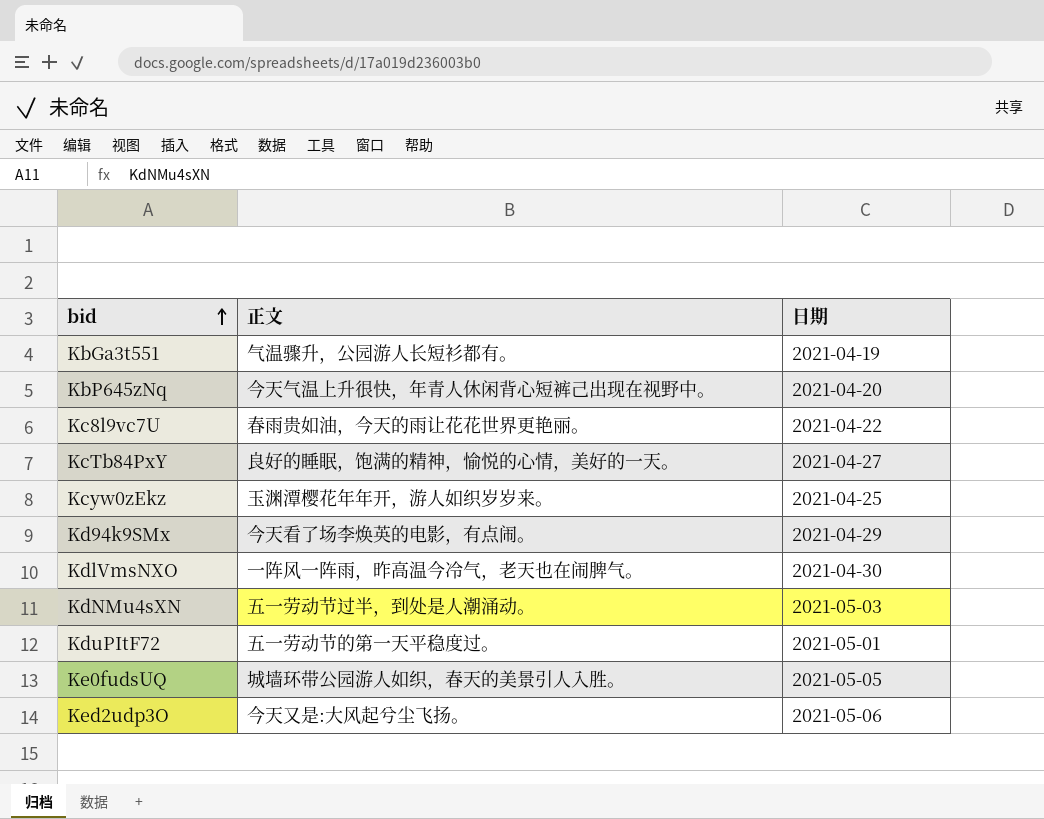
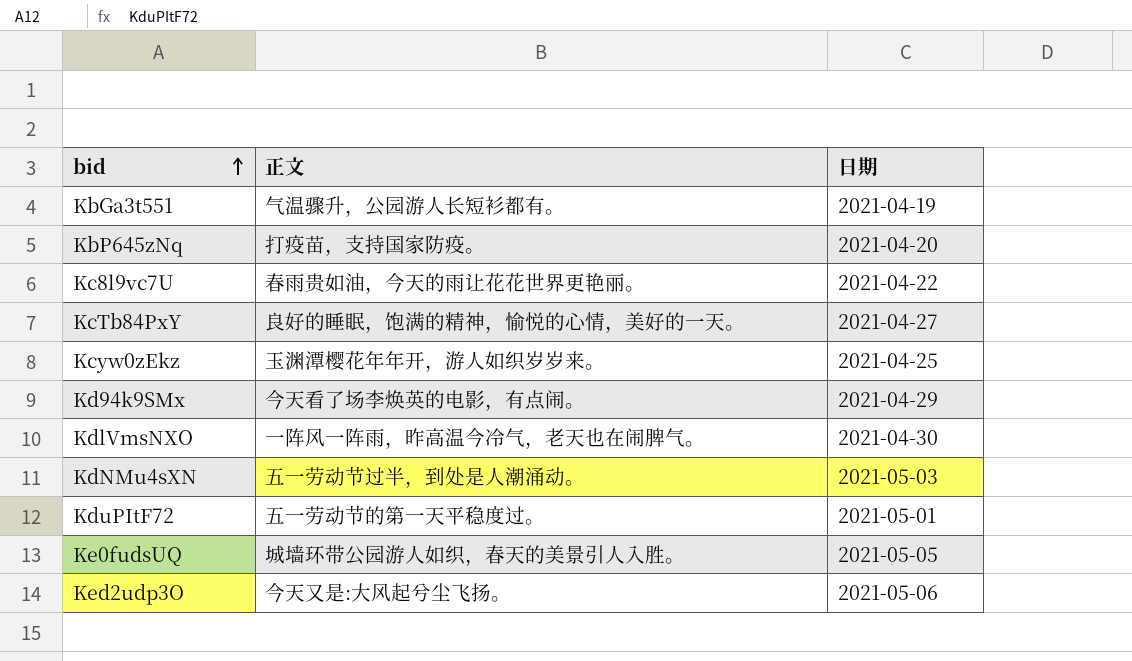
KbP645zNq | 正文: 今天气温上升很快，年青人休闲背心短裤己出现在视野中。 -> 打疫苗，支持国家防疫。

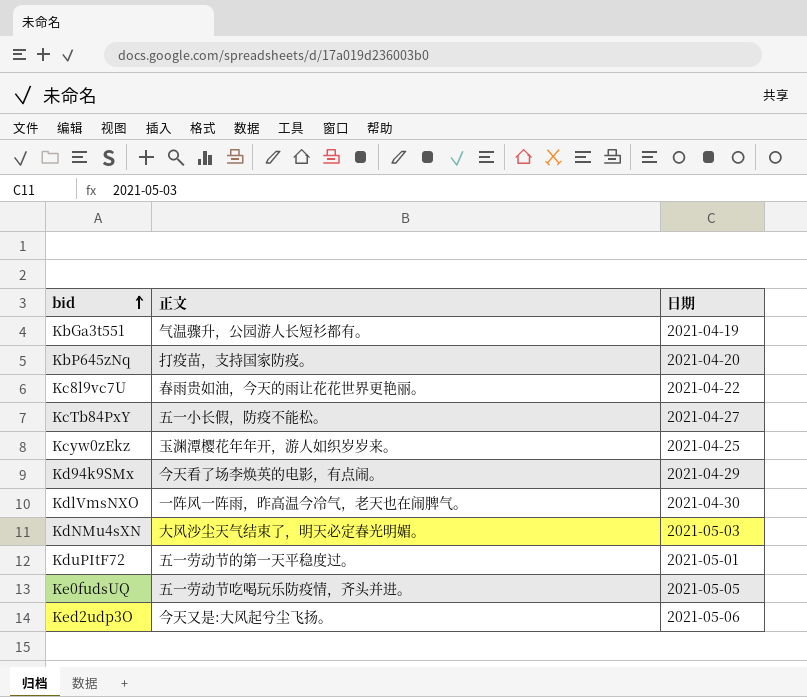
KcTb84PxY | 正文: 良好的睡眠，饱满的精神，愉悦的心情，美好的一天。 -> 五一小长假，防疫不能松。
KdNMu4sXN | 正文: 五一劳动节过半，到处是人潮涌动。 -> 大风沙尘天气结束了，明天必定春光明媚。
Ke0fudsUQ | 正文: 城墙环带公园游人如织，春天的美景引人入胜。 -> 五一劳动节吃喝玩乐防疫情，齐头并进。

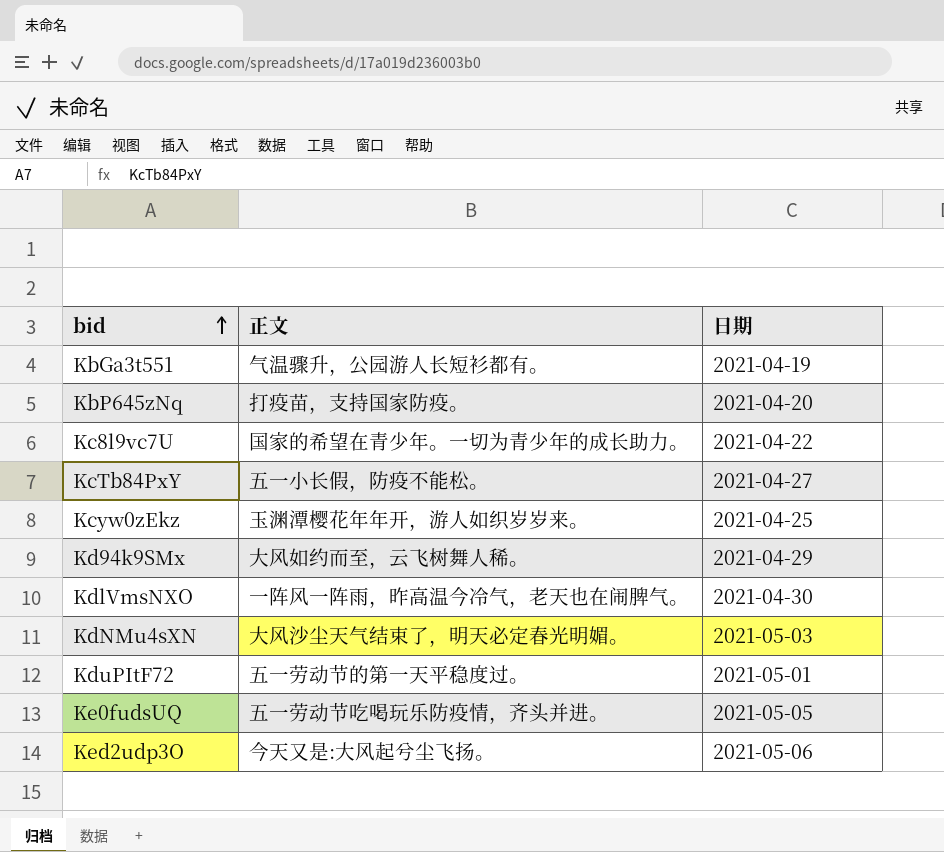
Kc8l9vc7U | 正文: 春雨贵如油，今天的雨让花花世界更艳丽。 -> 国家的希望在青少年。一切为青少年的成长助力。
Kd94k9SMx | 正文: 今天看了场李焕英的电影，有点闹。 -> 大风如约而至，云飞树舞人稀。

